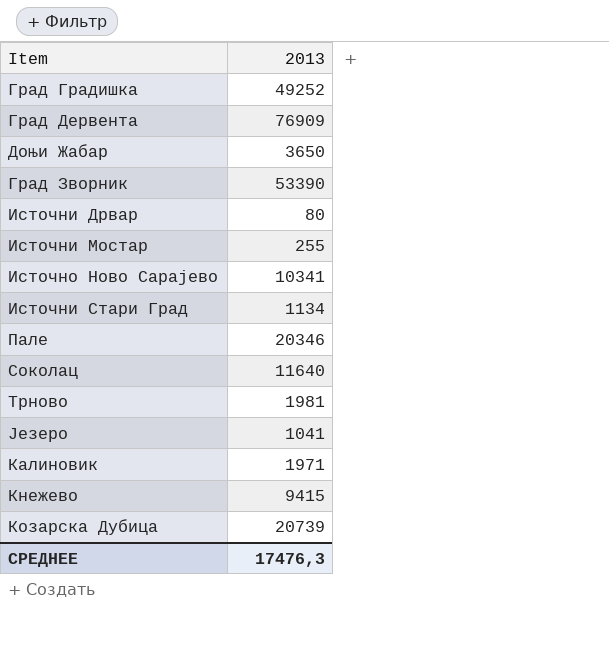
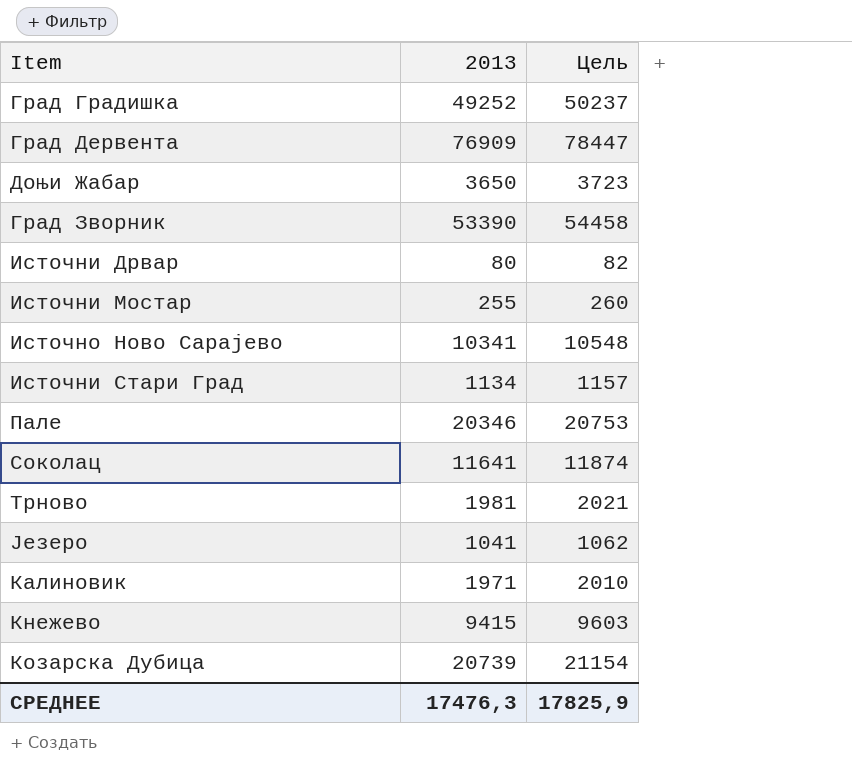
column Цель | formula: none -> [2013] * 1,02
Соколац | 2013: 11640 -> 11641

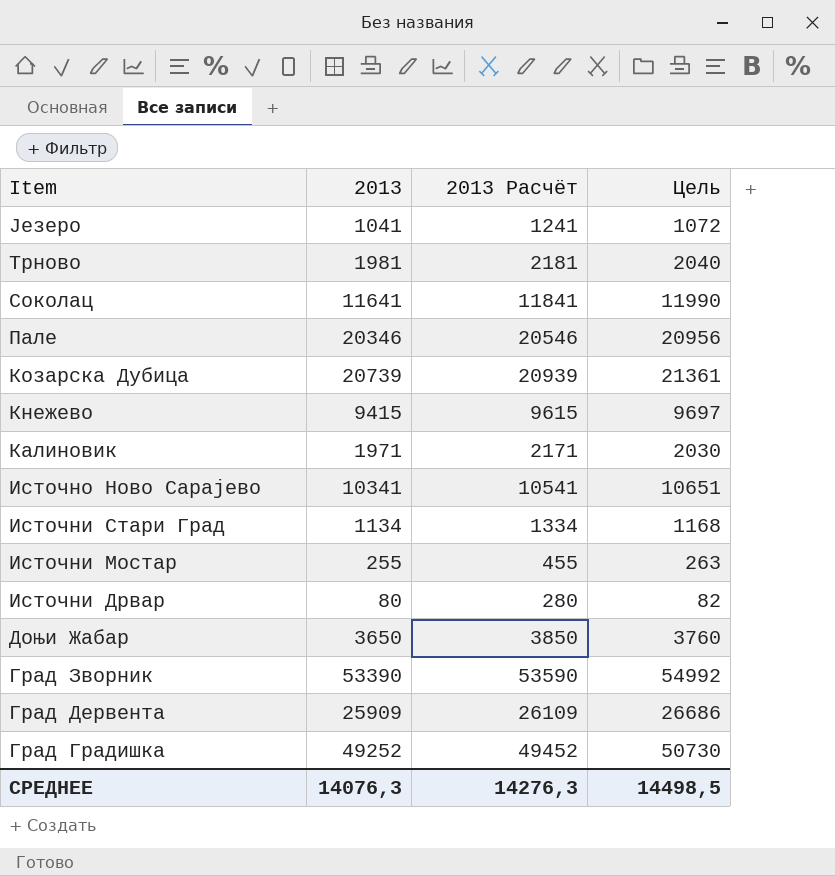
row order: none -> Item descending
column 2013 Расчёт | formula: none -> [2013] + 200
column Цель | formula: [2013] * 1,02 -> [2013] * 1,03
Град Дервента | 2013: 76909 -> 25909
СРЕДНЕЕ | 2013: 17476,3 -> 14076,3
СРЕДНЕЕ | Цель: 17825,9 -> 14498,5

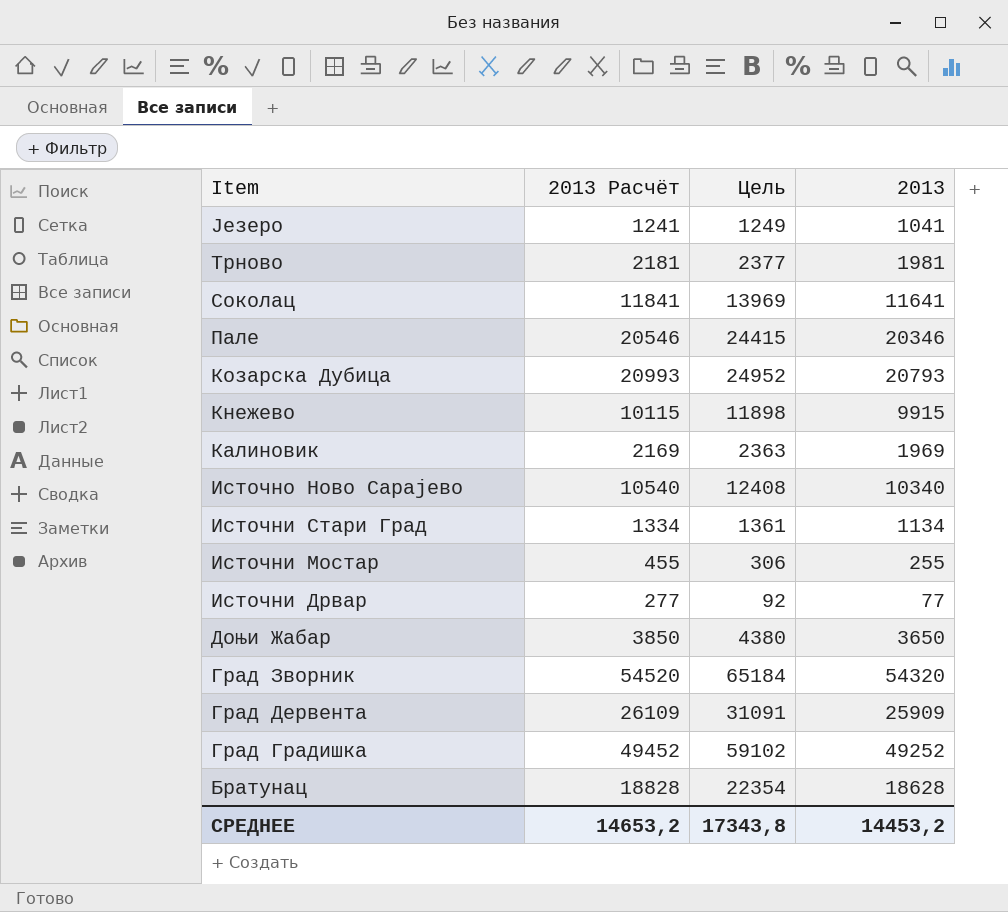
column Цель | formula: [2013] * 1,03 -> [2013] * 1,2
column 2013 | position: 2 -> 4
Козарска Дубица | 2013 Расчёт: 20939 -> 20993
Козарска Дубица | 2013: 20739 -> 20793
Кнежево | 2013 Расчёт: 9615 -> 10115
Кнежево | 2013: 9415 -> 9915
Калиновик | 2013 Расчёт: 2171 -> 2169
Калиновик | 2013: 1971 -> 1969
Источно Ново Сарајево | 2013 Расчёт: 10541 -> 10540
Источно Ново Сарајево | 2013: 10341 -> 10340
Источни Дрвар | 2013 Расчёт: 280 -> 277
Источни Дрвар | 2013: 80 -> 77
Град Зворник | 2013 Расчёт: 53590 -> 54520
Град Зворник | 2013: 53390 -> 54320
row Братунац: none -> 18828 | 22354 | 18628
СРЕДНЕЕ | 2013 Расчёт: 14276,3 -> 14653,2
СРЕДНЕЕ | Цель: 14498,5 -> 17343,8
СРЕДНЕЕ | 2013: 14076,3 -> 14453,2

